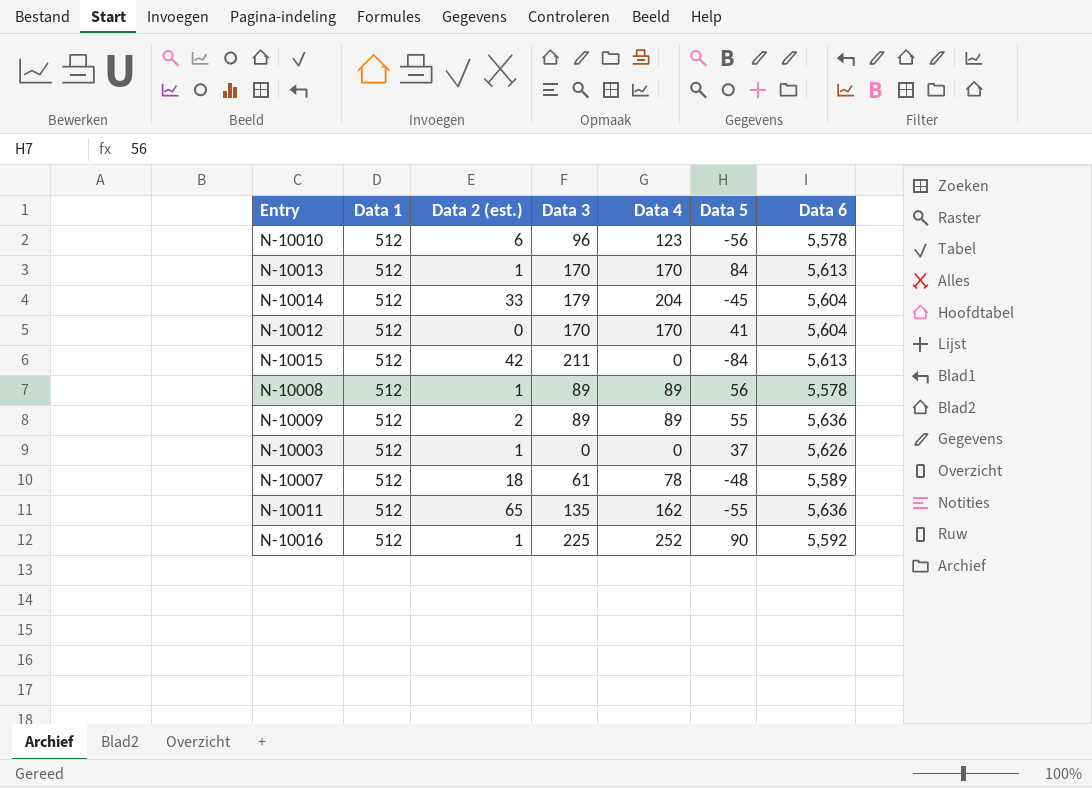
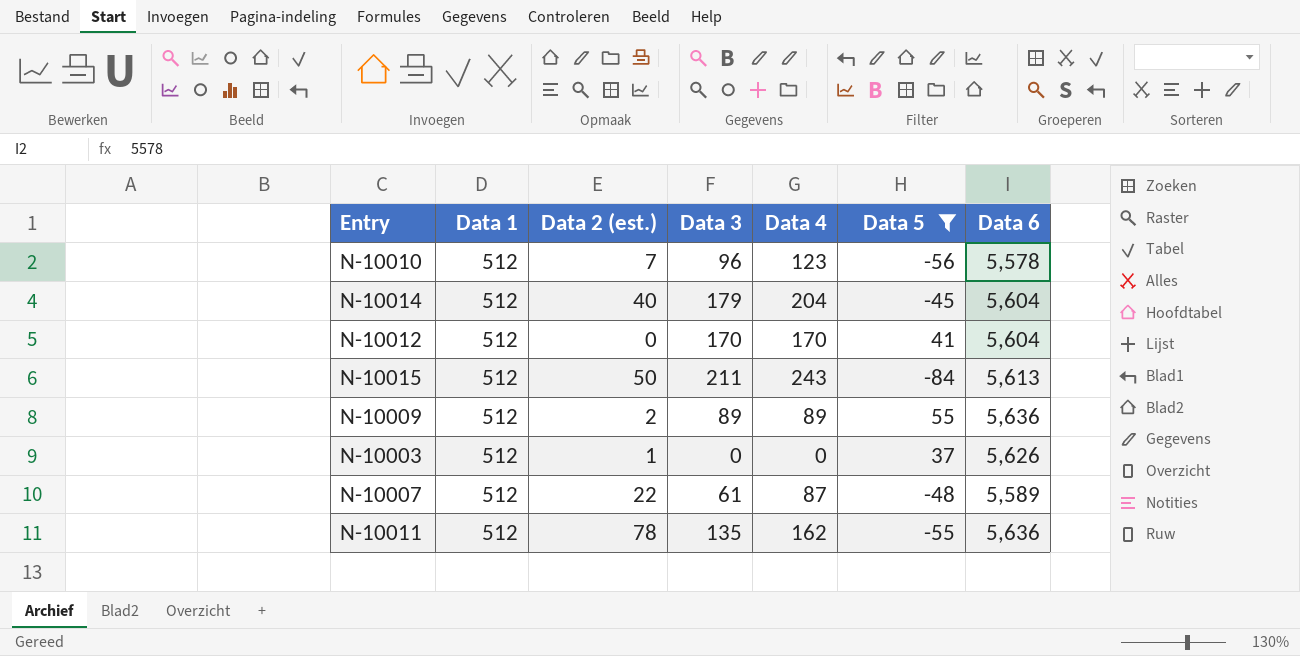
filter: none -> Data 5 <= 55
N-10010 | Data 2 (est.): 6 -> 7
N-10014 | Data 2 (est.): 33 -> 40
N-10015 | Data 2 (est.): 42 -> 50
N-10015 | Data 4: 0 -> 243
N-10007 | Data 2 (est.): 18 -> 22
N-10007 | Data 4: 78 -> 87
N-10011 | Data 2 (est.): 65 -> 78

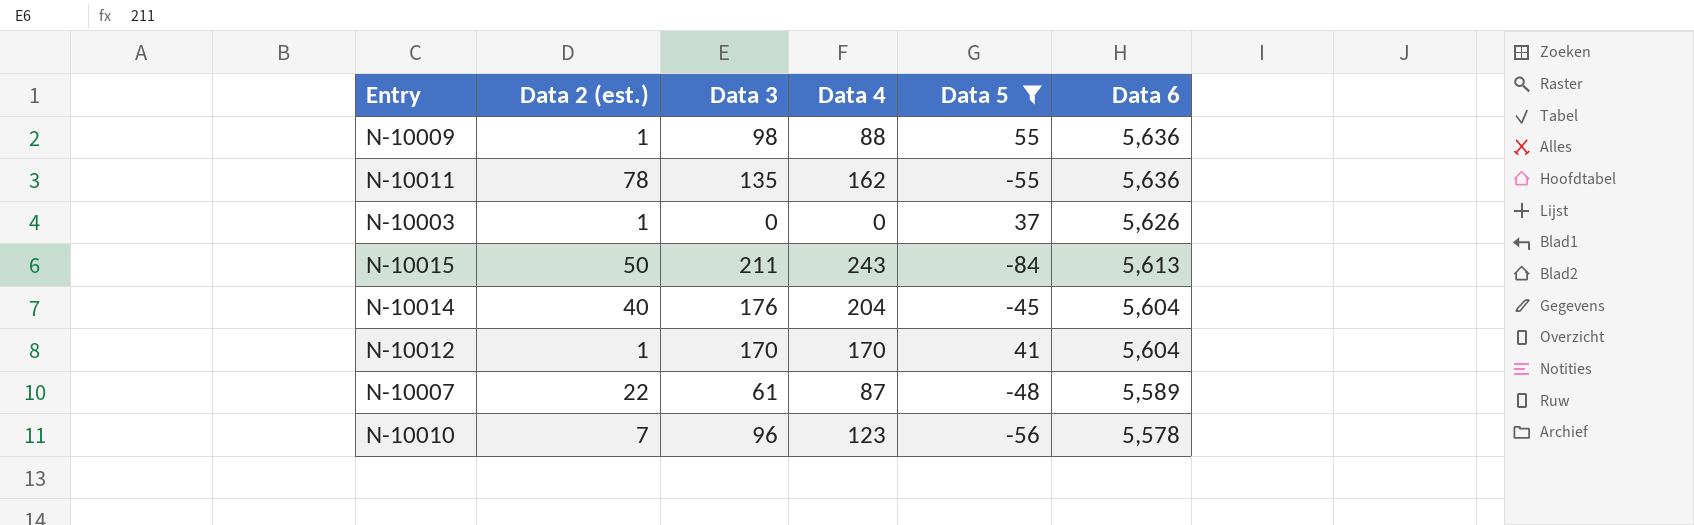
row order: none -> Data 6 descending
column Data 1 | position: 2 -> none
N-10009 | Data 2 (est.): 2 -> 1
N-10009 | Data 3: 89 -> 98
N-10009 | Data 4: 89 -> 88
N-10014 | Data 3: 179 -> 176
N-10012 | Data 2 (est.): 0 -> 1

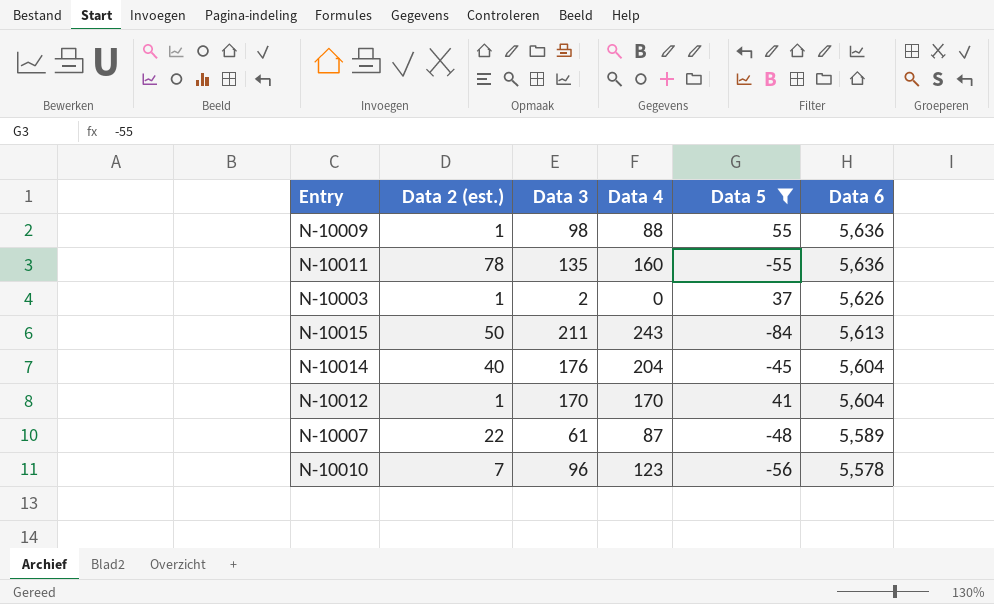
N-10011 | Data 4: 162 -> 160
N-10003 | Data 3: 0 -> 2

